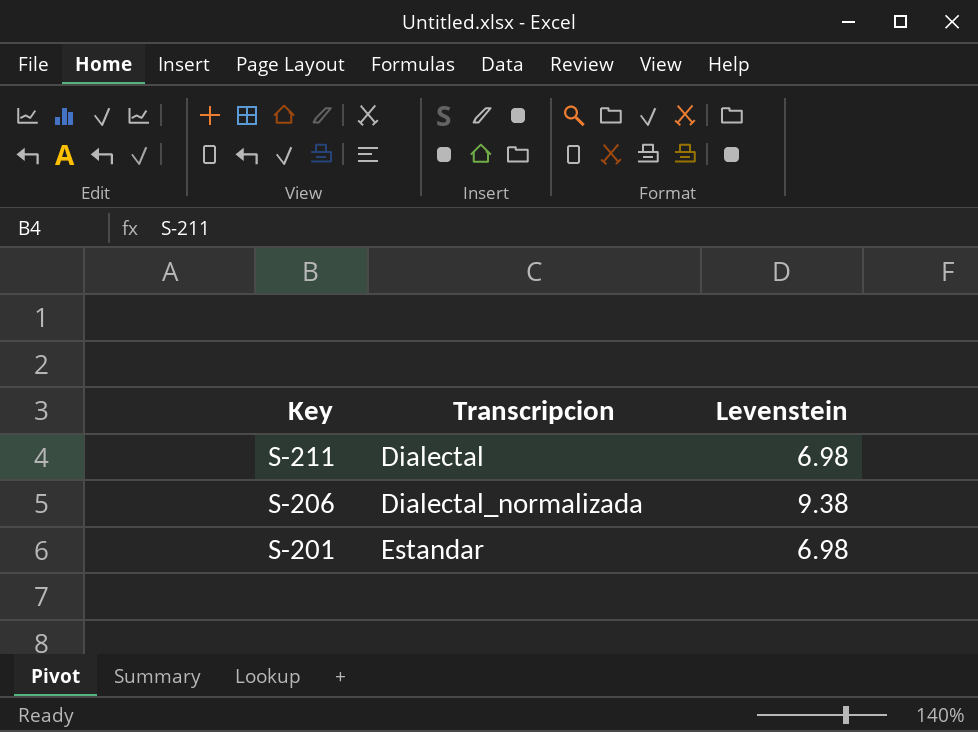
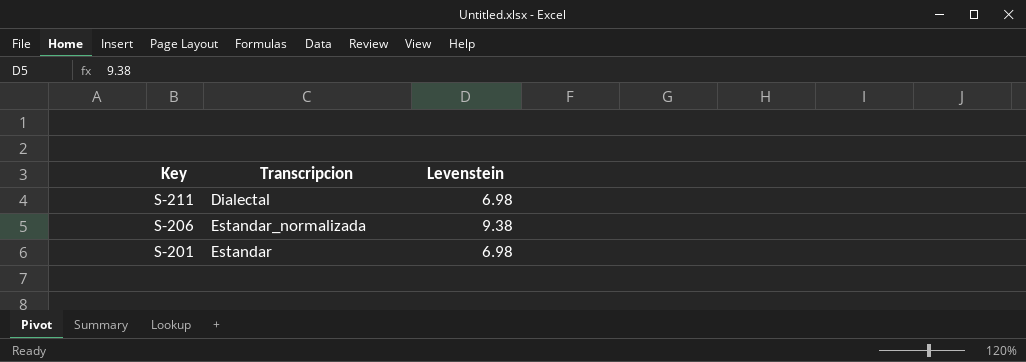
S-206 | Transcripcion: Dialectal_normalizada -> Estandar_normalizada

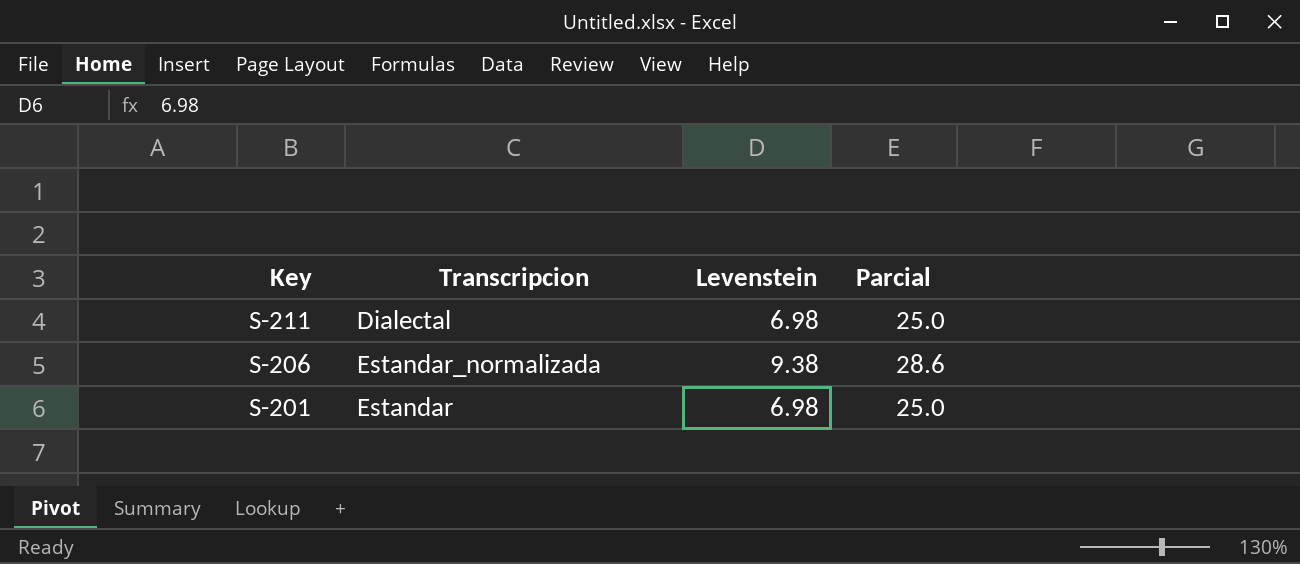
column Parcial | position: none -> 4

